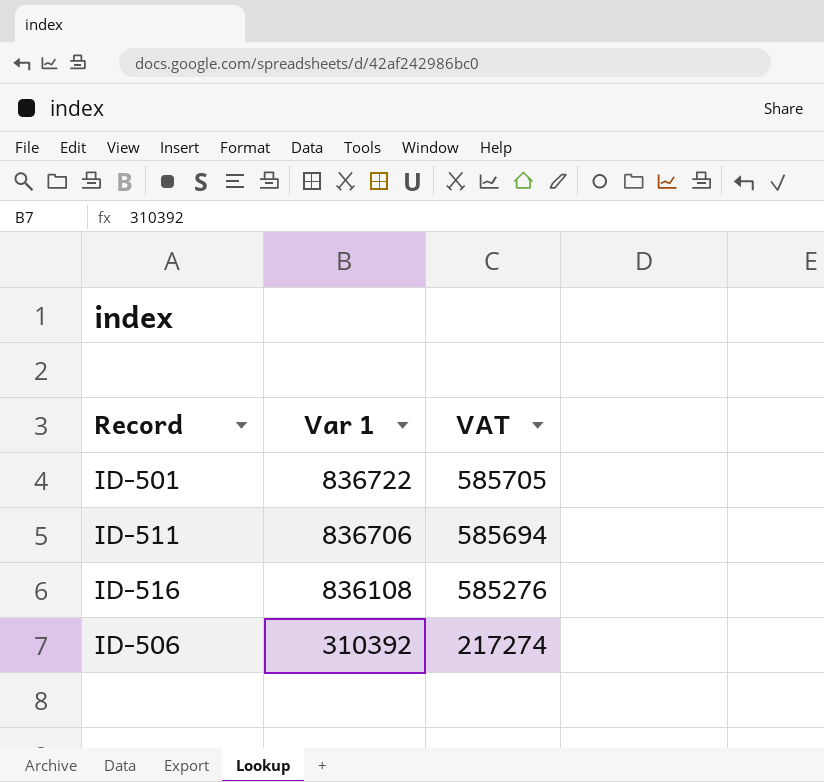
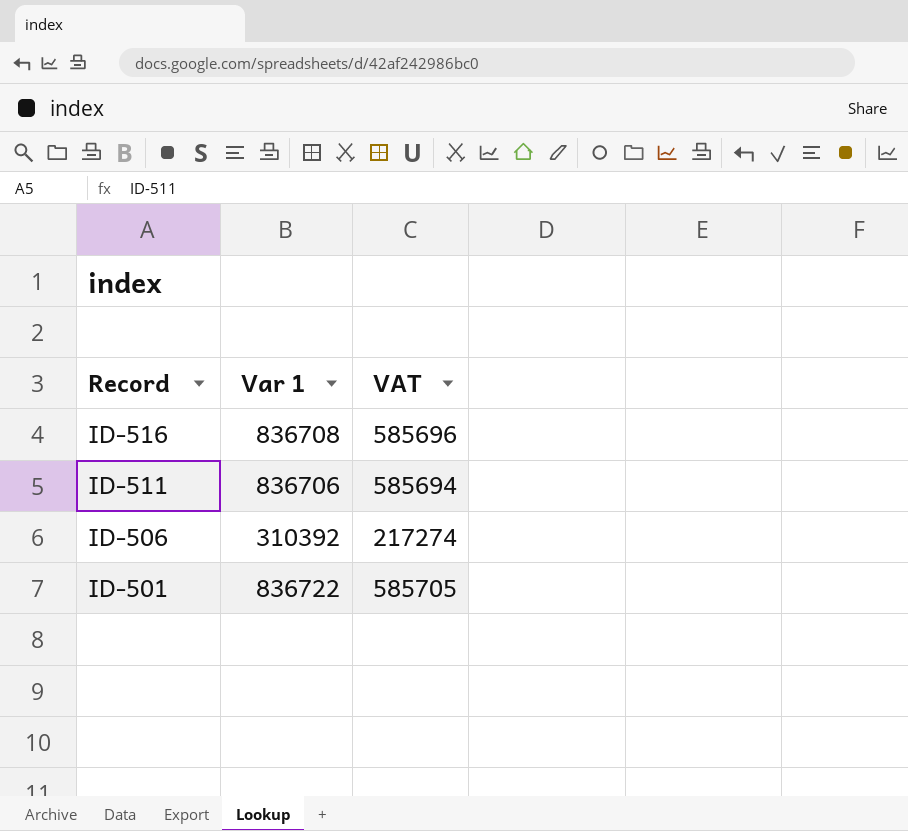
row order: Var 1 descending -> Record descending
ID-516 | Var 1: 836108 -> 836708
ID-516 | VAT: 585276 -> 585696

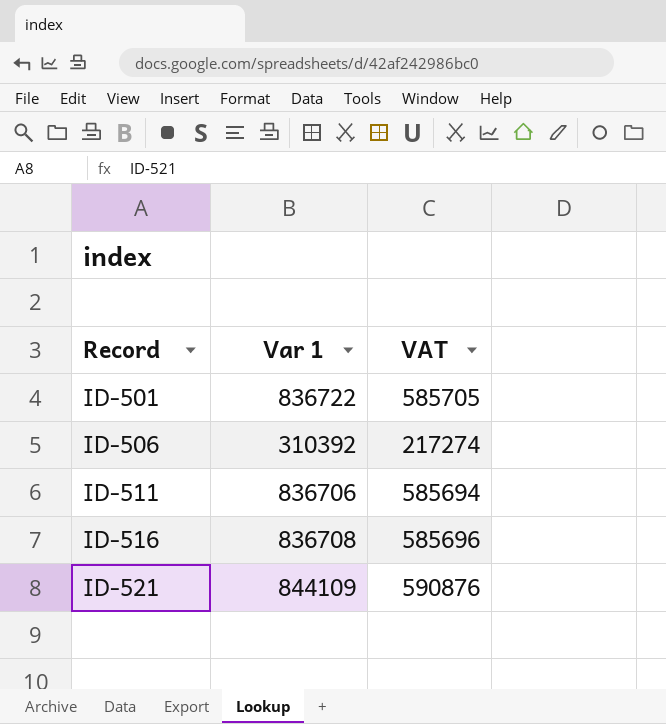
row order: Record descending -> Record ascending
row ID-521: none -> 844109 | 590876

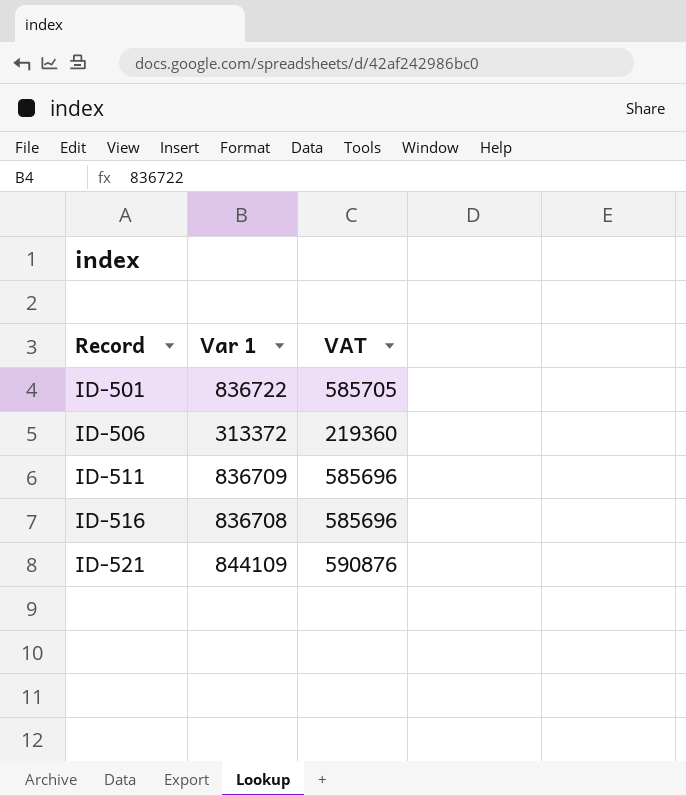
ID-506 | Var 1: 310392 -> 313372
ID-506 | VAT: 217274 -> 219360
ID-511 | Var 1: 836706 -> 836709
ID-511 | VAT: 585694 -> 585696

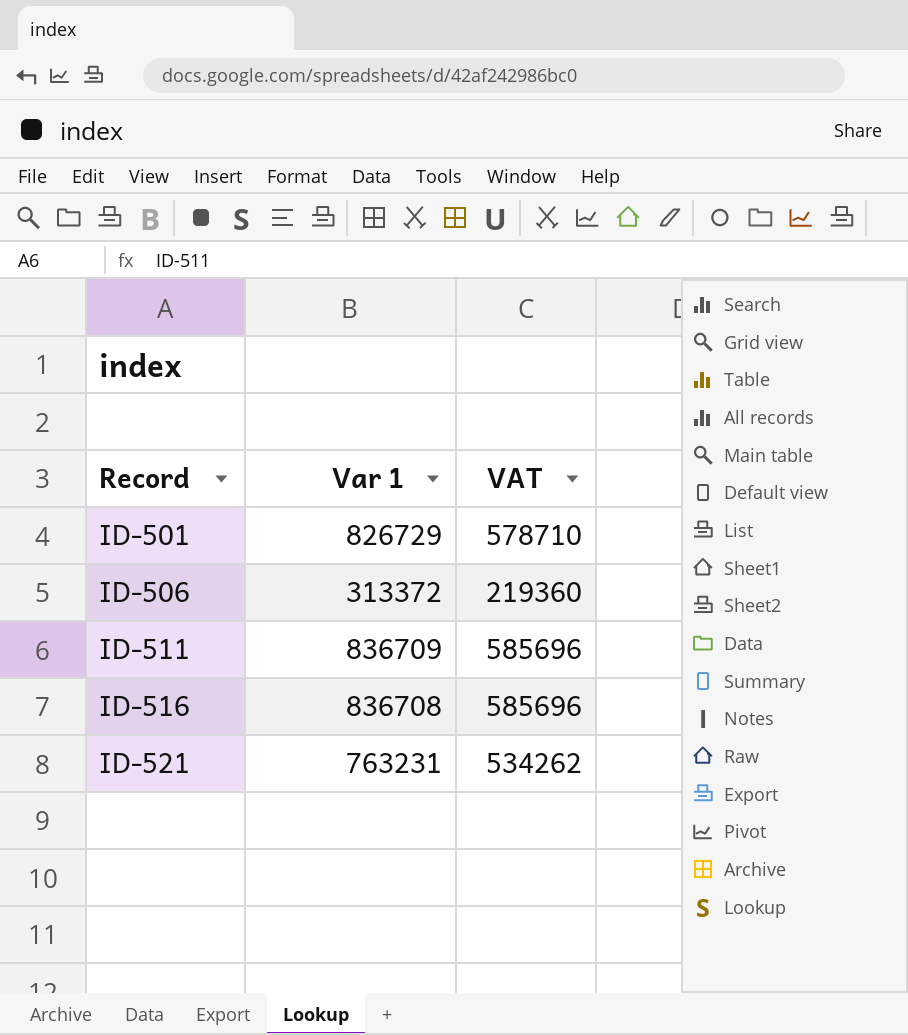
ID-501 | Var 1: 836722 -> 826729
ID-501 | VAT: 585705 -> 578710
ID-521 | Var 1: 844109 -> 763231
ID-521 | VAT: 590876 -> 534262

